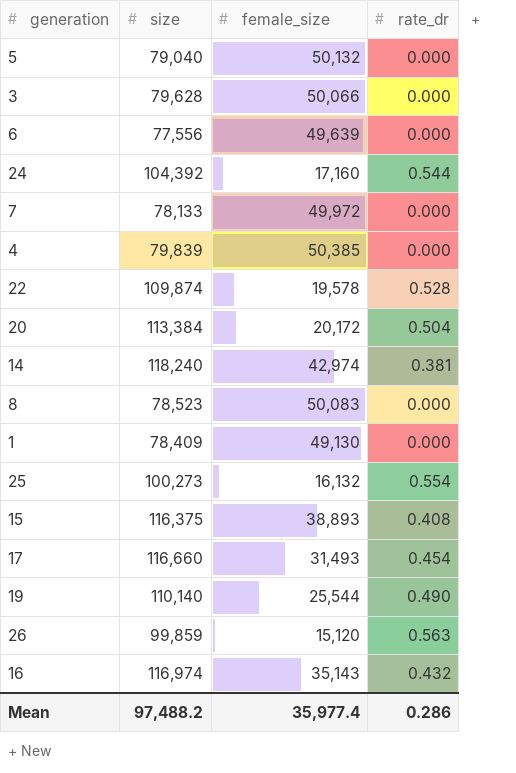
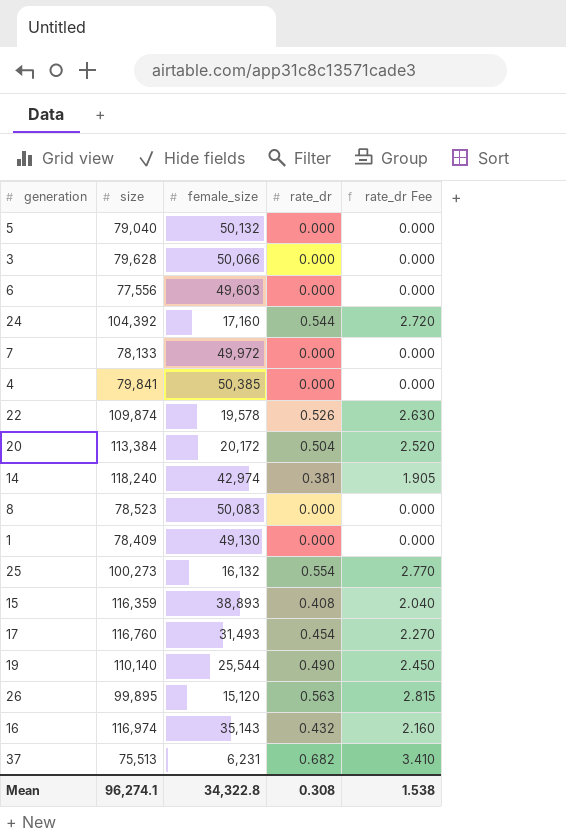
column rate_dr Fee | formula: none -> [rate_dr] * 5
6 | female_size: 49,639 -> 49,603
4 | size: 79,839 -> 79,841
22 | rate_dr: 0.528 -> 0.526
15 | size: 116,375 -> 116,359
17 | size: 116,660 -> 116,760
26 | size: 99,859 -> 99,895
row 37: none -> 75,513 | 6,231 | 0.682 | 3.410
Mean | size: 97,488.2 -> 96,274.1
Mean | female_size: 35,977.4 -> 34,322.8
Mean | rate_dr: 0.286 -> 0.308

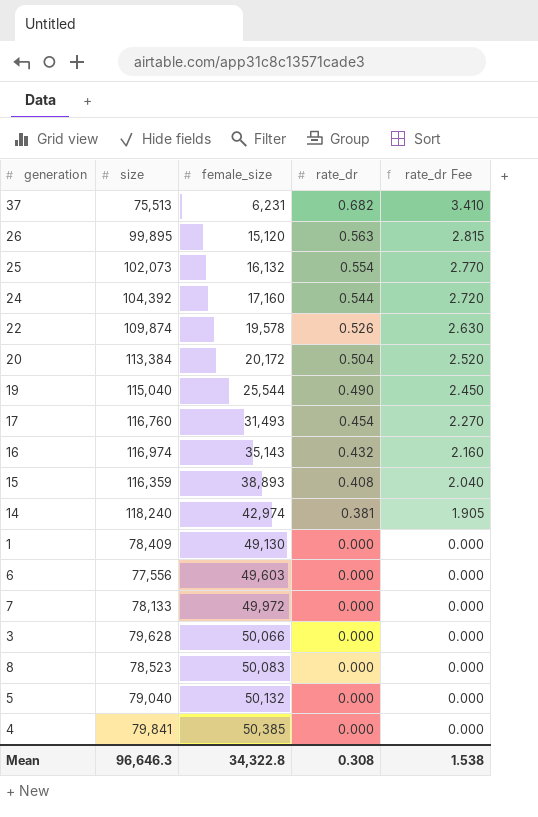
row order: none -> female_size ascending
25 | size: 100,273 -> 102,073
19 | size: 110,140 -> 115,040
Mean | size: 96,274.1 -> 96,646.3

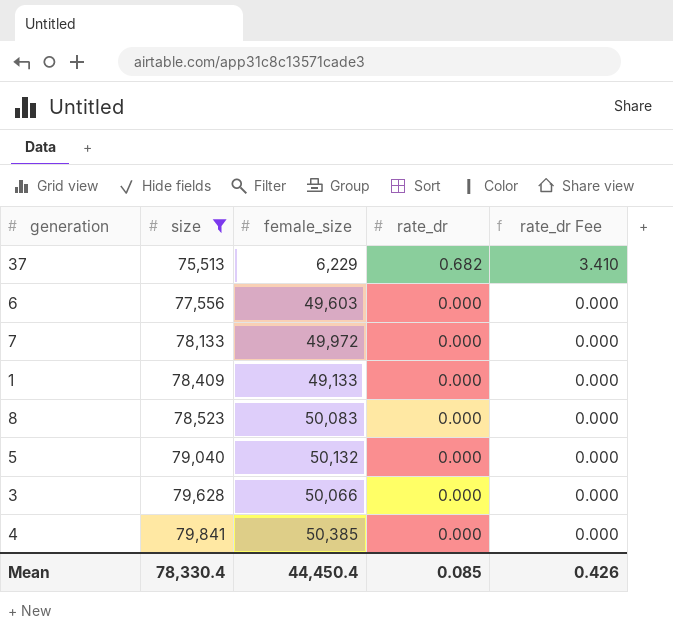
filter: none -> size <= 79,841
row order: female_size ascending -> size ascending
37 | female_size: 6,231 -> 6,229
1 | female_size: 49,130 -> 49,133
Mean | size: 96,646.3 -> 78,330.4
Mean | female_size: 34,322.8 -> 44,450.4
Mean | rate_dr: 0.308 -> 0.085
Mean | rate_dr Fee: 1.538 -> 0.426

